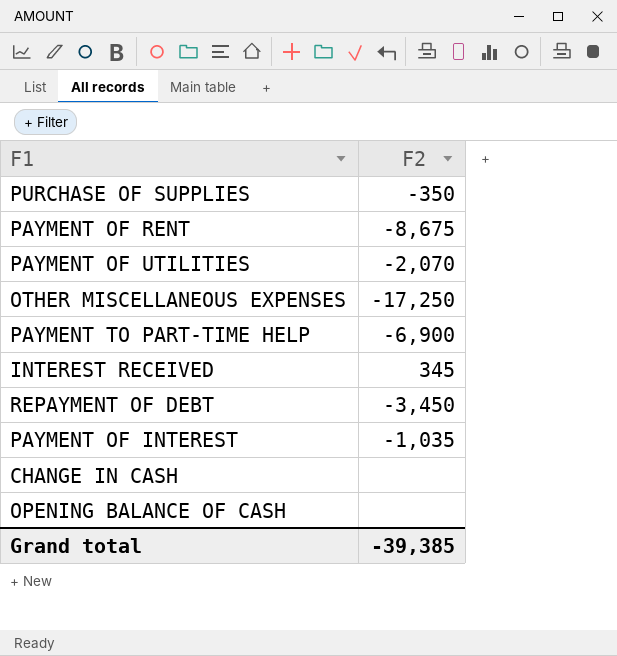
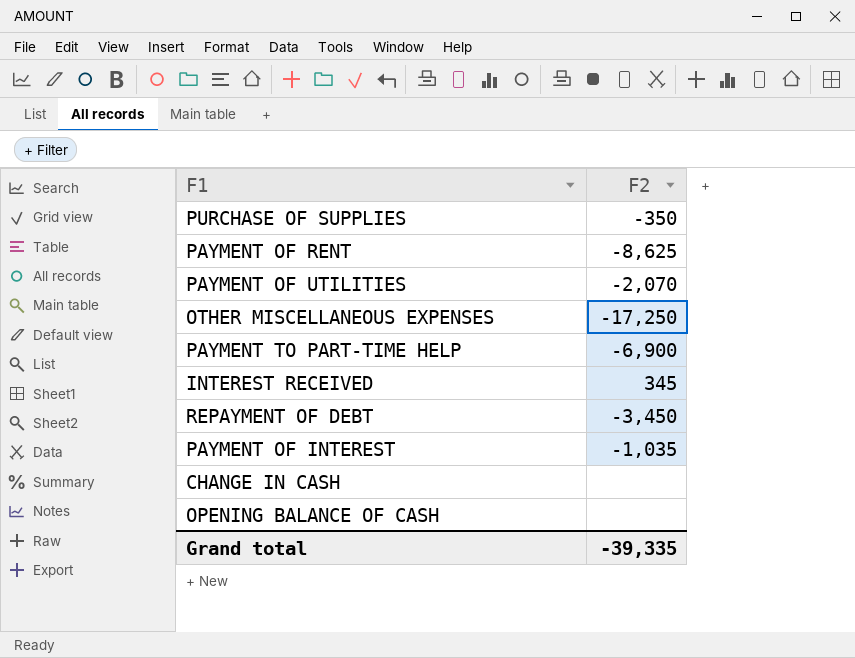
PAYMENT OF RENT | F2: -8,675 -> -8,625
Grand total | F2: -39,385 -> -39,335

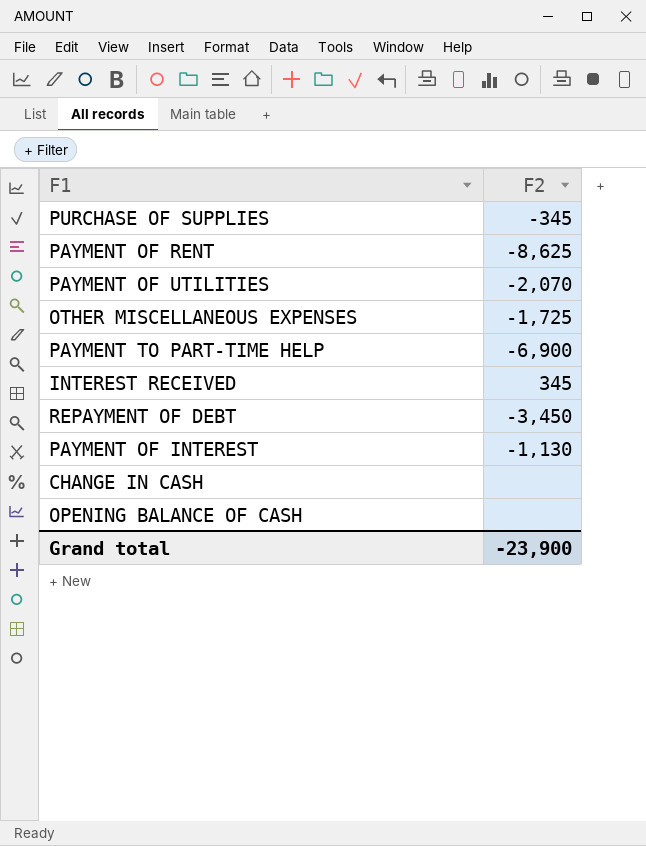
PURCHASE OF SUPPLIES | F2: -350 -> -345
OTHER MISCELLANEOUS EXPENSES | F2: -17,250 -> -1,725
PAYMENT OF INTEREST | F2: -1,035 -> -1,130
Grand total | F2: -39,335 -> -23,900

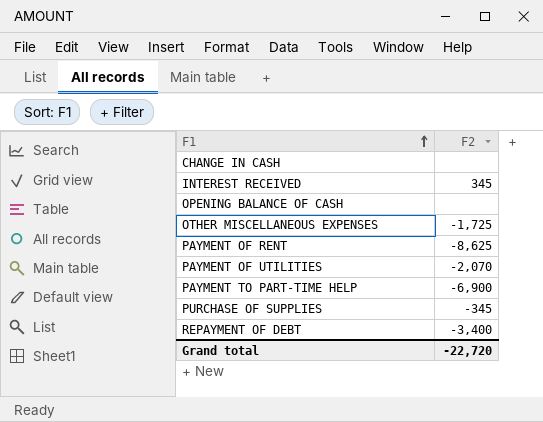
row order: none -> F1 ascending
row PAYMENT OF INTEREST: -1,130 -> none
REPAYMENT OF DEBT | F2: -3,450 -> -3,400
Grand total | F2: -23,900 -> -22,720

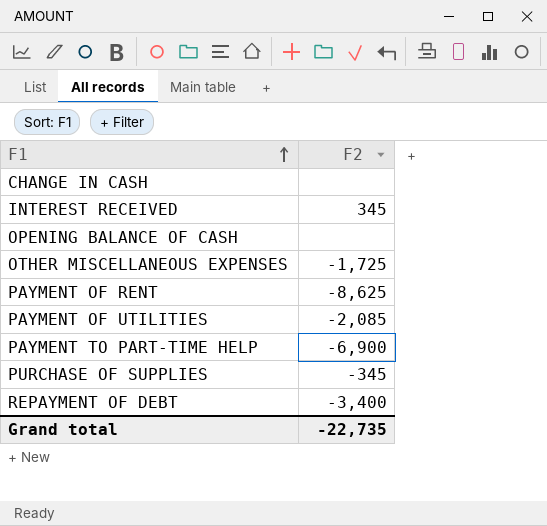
PAYMENT OF UTILITIES | F2: -2,070 -> -2,085
Grand total | F2: -22,720 -> -22,735

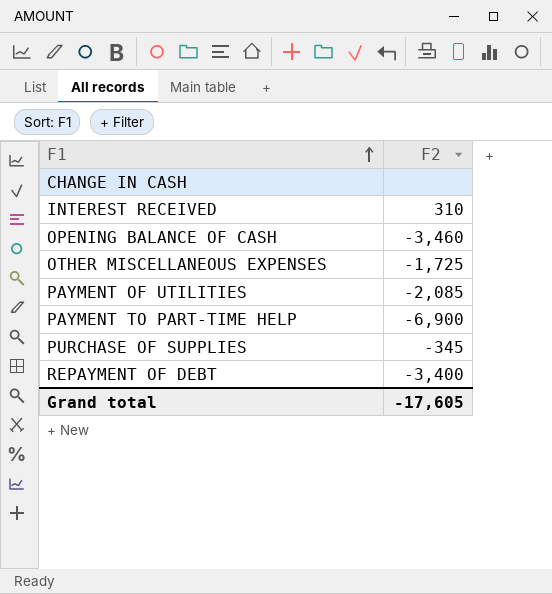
row PAYMENT OF RENT: -8,625 -> none
INTEREST RECEIVED | F2: 345 -> 310
OPENING BALANCE OF CASH | F2: none -> -3,460
Grand total | F2: -22,735 -> -17,605

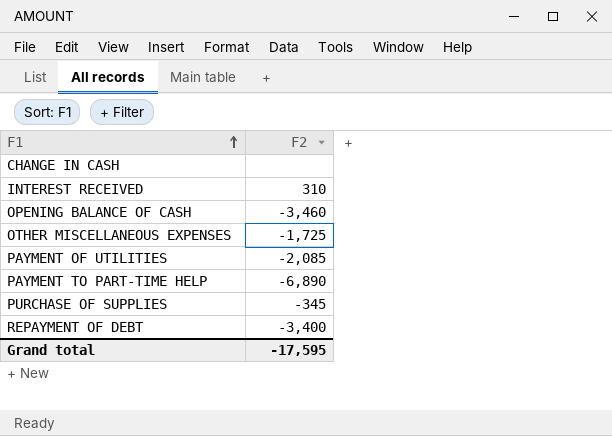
PAYMENT TO PART-TIME HELP | F2: -6,900 -> -6,890
Grand total | F2: -17,605 -> -17,595

